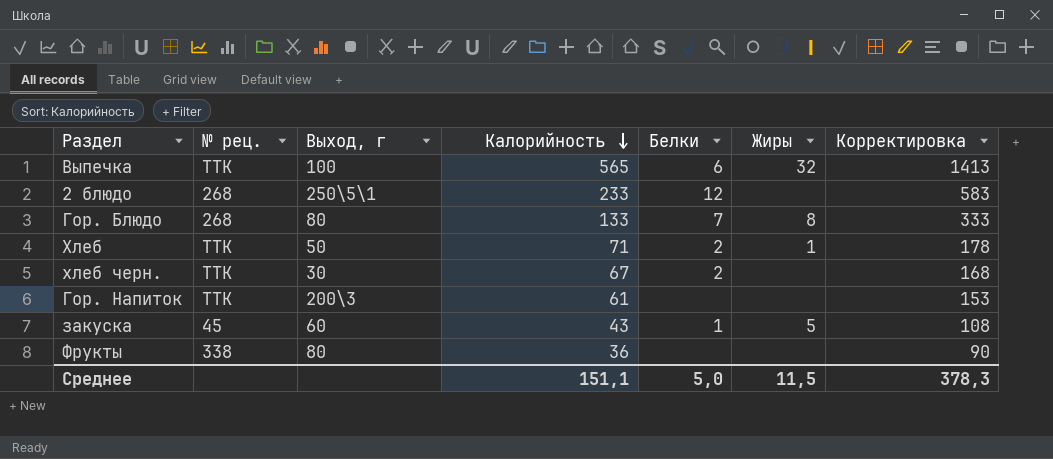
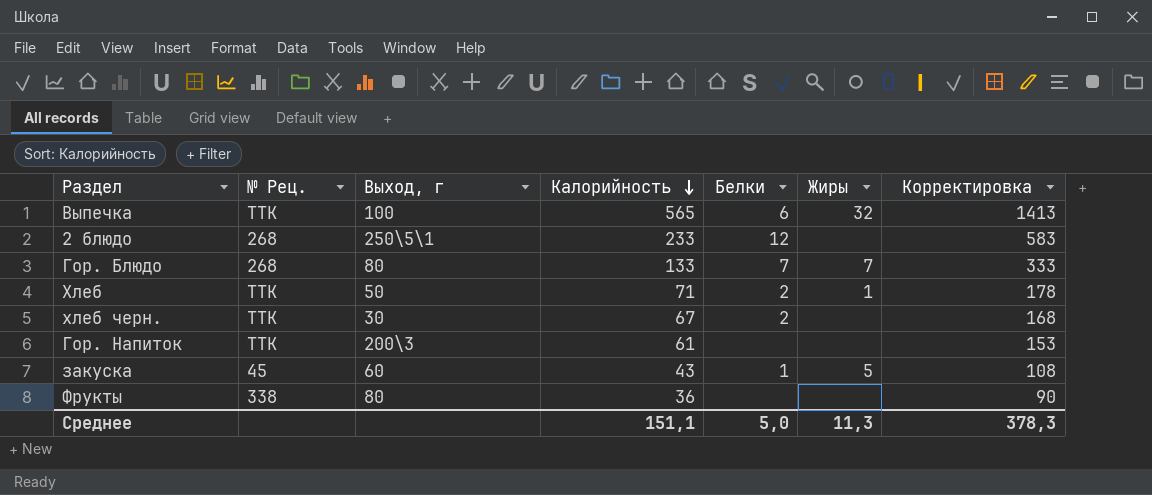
column name: № рец. -> № Рец.
Гор. Блюдо | Жиры: 8 -> 7
Среднее | Жиры: 11,5 -> 11,3

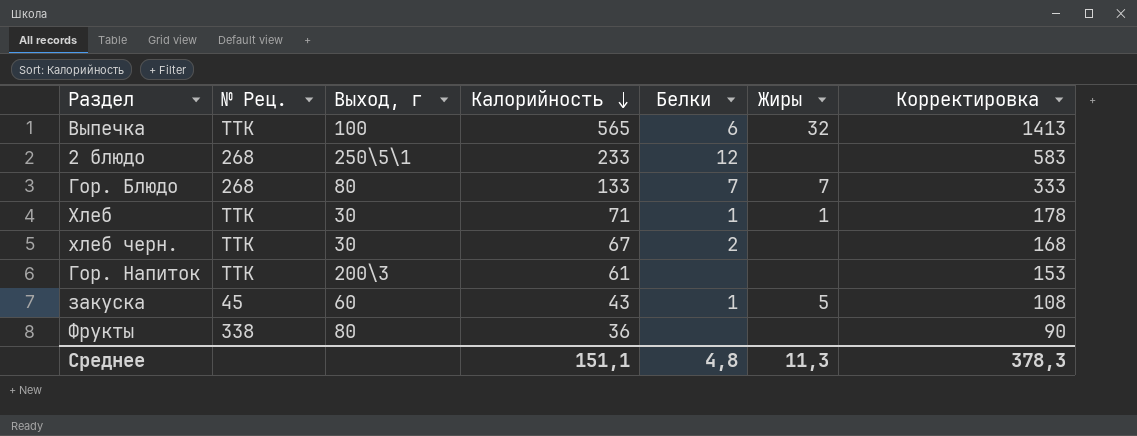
Хлеб | Выход, г: 50 -> 30
Хлеб | Белки: 2 -> 1
Среднее | Белки: 5,0 -> 4,8

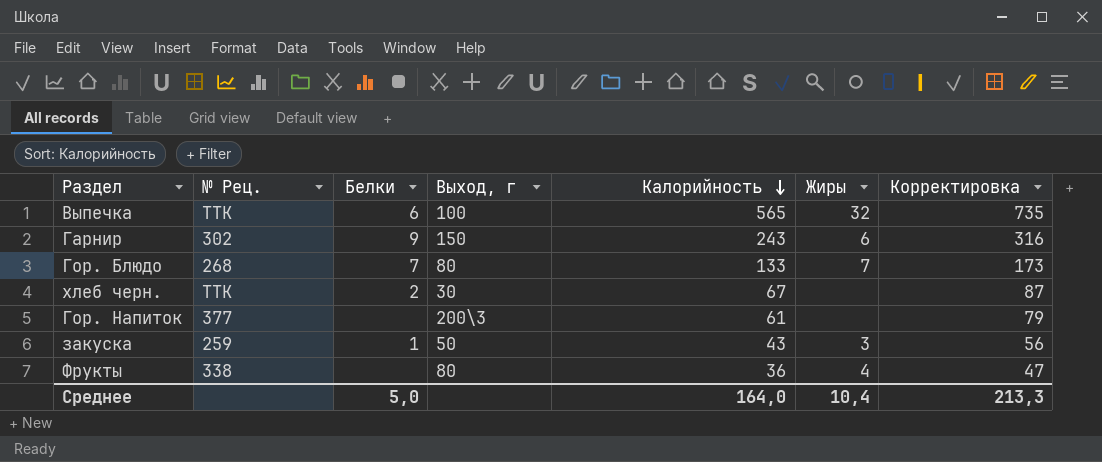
column Белки | position: 5 -> 3
column Корректировка | formula: [Калорийность] * 2,5 -> [Калорийность] * 1,3
row 2 блюдо: 268 | 250\5\1 | 233 | 12 | none | 583 -> none
row Хлеб: ТТК | 30 | 71 | 1 | 1 | 178 -> none
row Гарнир: none -> 302 | 9 | 150 | 243 | 6 | 316
Гор. Напиток | № Рец.: ТТК -> 377
закуска | № Рец.: 45 -> 259
закуска | Выход, г: 60 -> 50
закуска | Жиры: 5 -> 3
Фрукты | Жиры: none -> 4
Среднее | Белки: 4,8 -> 5,0
Среднее | Калорийность: 151,1 -> 164,0
Среднее | Жиры: 11,3 -> 10,4
Среднее | Корректировка: 378,3 -> 213,3

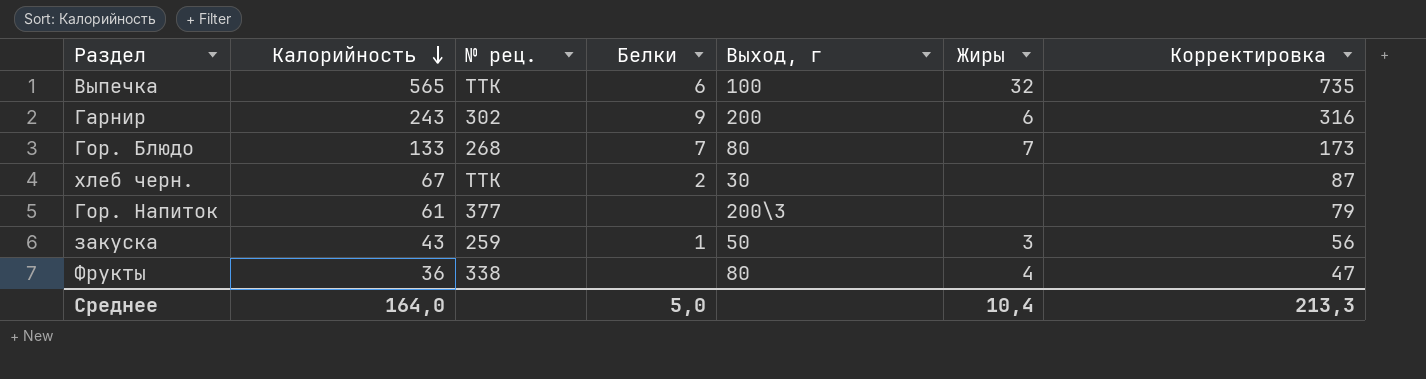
column Калорийность | position: 5 -> 2
column name: № Рец. -> № рец.
Гарнир | Выход, г: 150 -> 200

